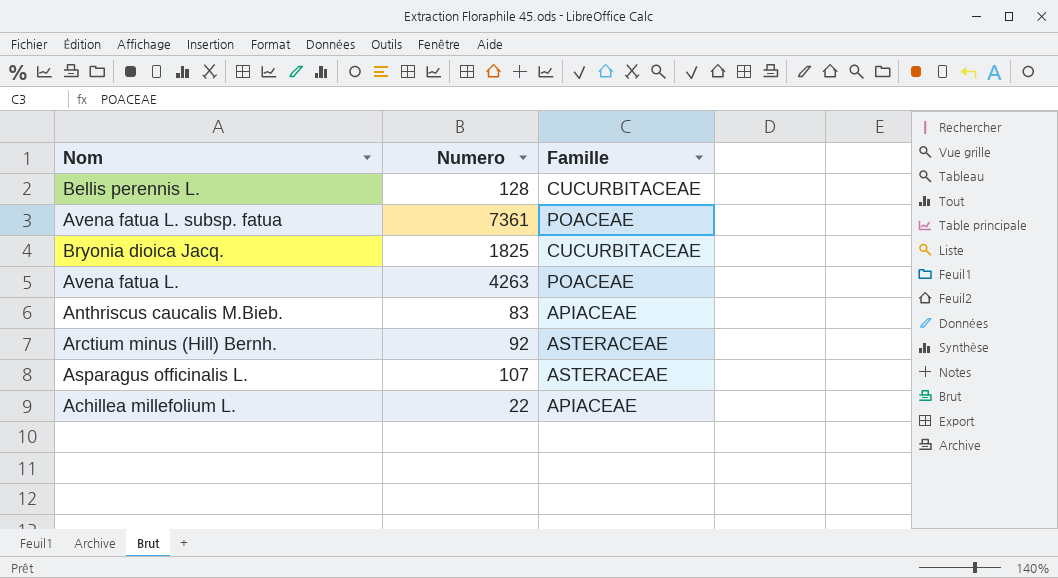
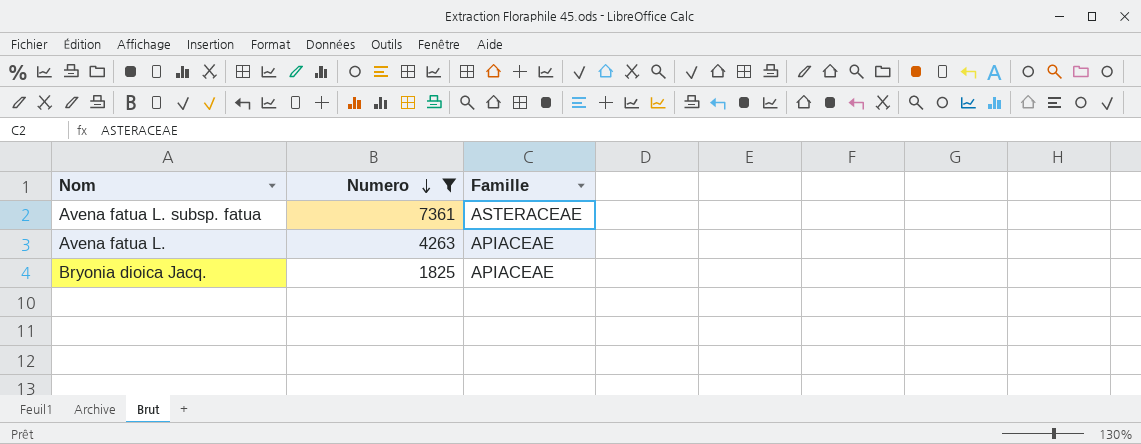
filter: none -> Numero >= 1825
row order: none -> Numero descending
Avena fatua L. subsp. fatua | Famille: POACEAE -> ASTERACEAE
Avena fatua L. | Famille: POACEAE -> APIACEAE
Bryonia dioica Jacq. | Famille: CUCURBITACEAE -> APIACEAE

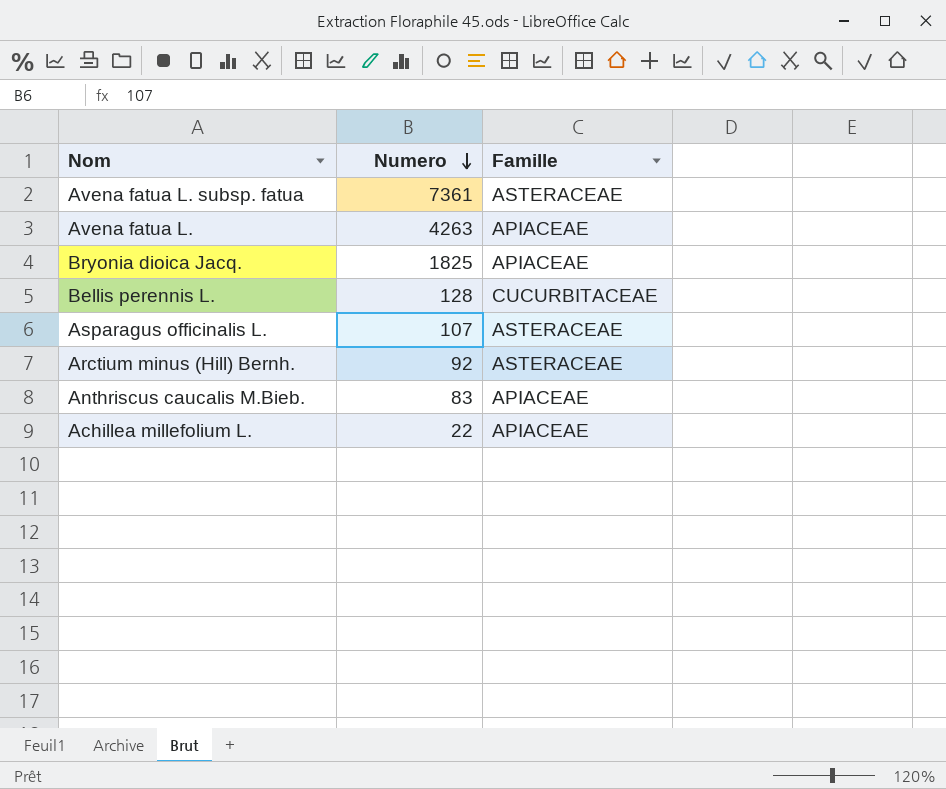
filter: Numero >= 1825 -> none

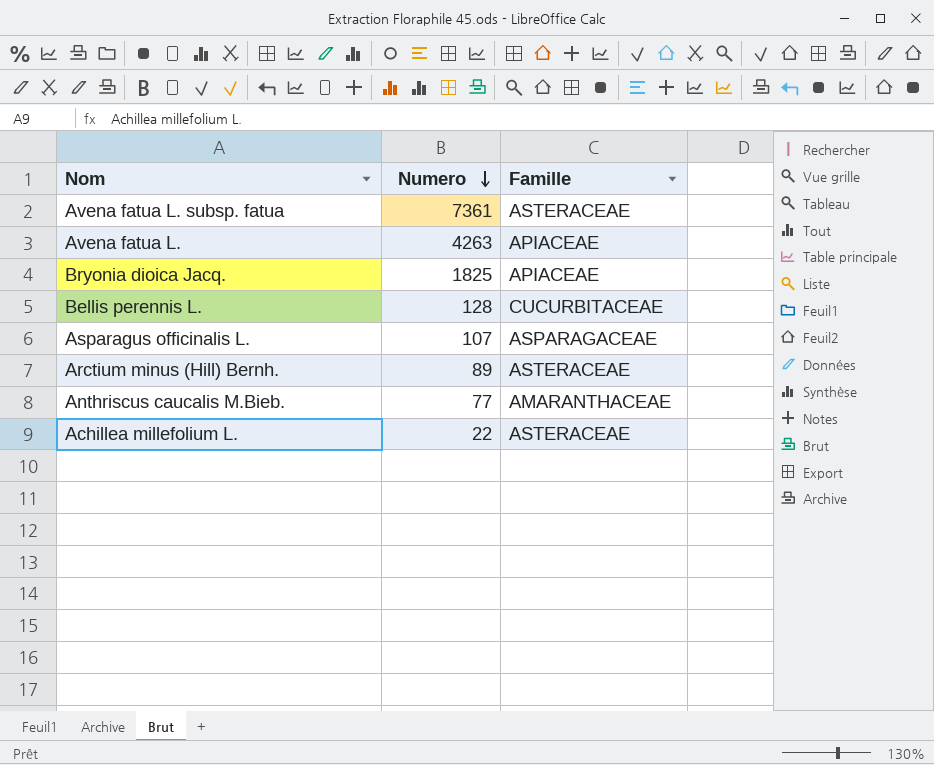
Asparagus officinalis L. | Famille: ASTERACEAE -> ASPARAGACEAE
Arctium minus (Hill) Bernh. | Numero: 92 -> 89
Anthriscus caucalis M.Bieb. | Numero: 83 -> 77
Anthriscus caucalis M.Bieb. | Famille: APIACEAE -> AMARANTHACEAE
Achillea millefolium L. | Famille: APIACEAE -> ASTERACEAE

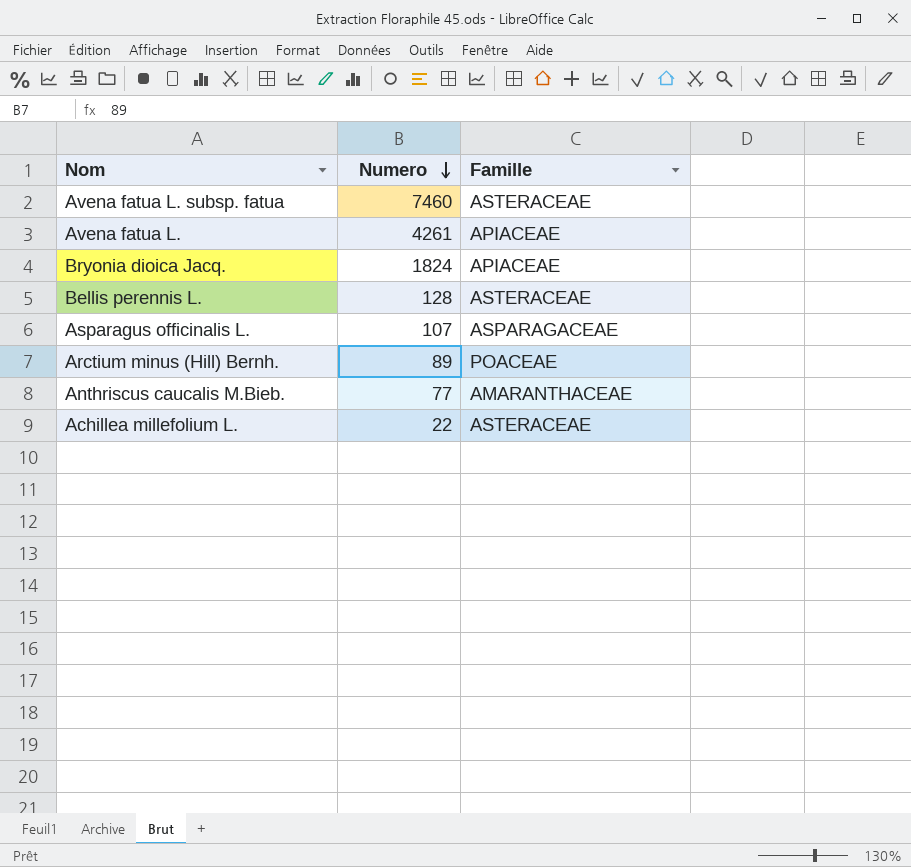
Avena fatua L. subsp. fatua | Numero: 7361 -> 7460
Avena fatua L. | Numero: 4263 -> 4261
Bryonia dioica Jacq. | Numero: 1825 -> 1824
Bellis perennis L. | Famille: CUCURBITACEAE -> ASTERACEAE
Arctium minus (Hill) Bernh. | Famille: ASTERACEAE -> POACEAE

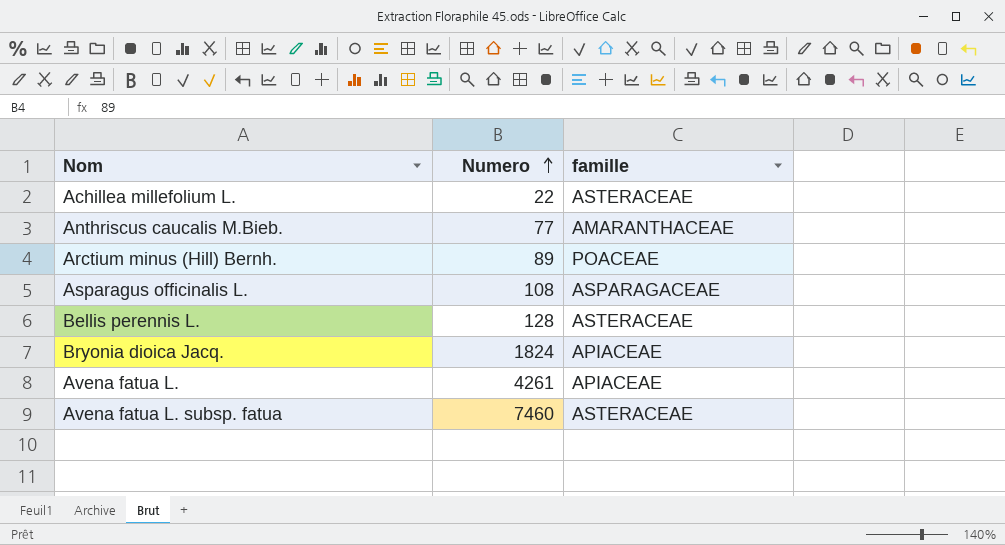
row order: Numero descending -> Numero ascending
column name: Famille -> famille
Asparagus officinalis L. | Numero: 107 -> 108

